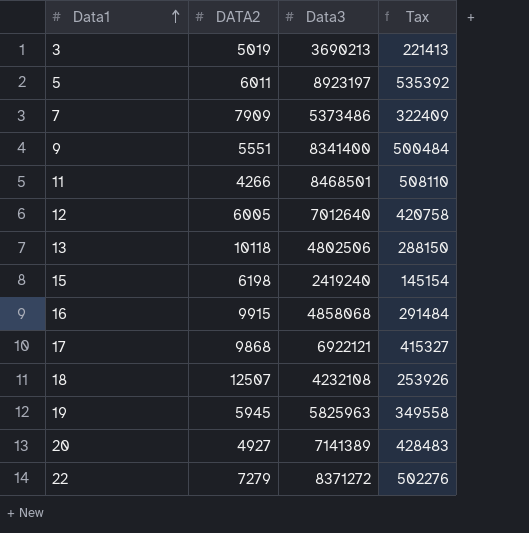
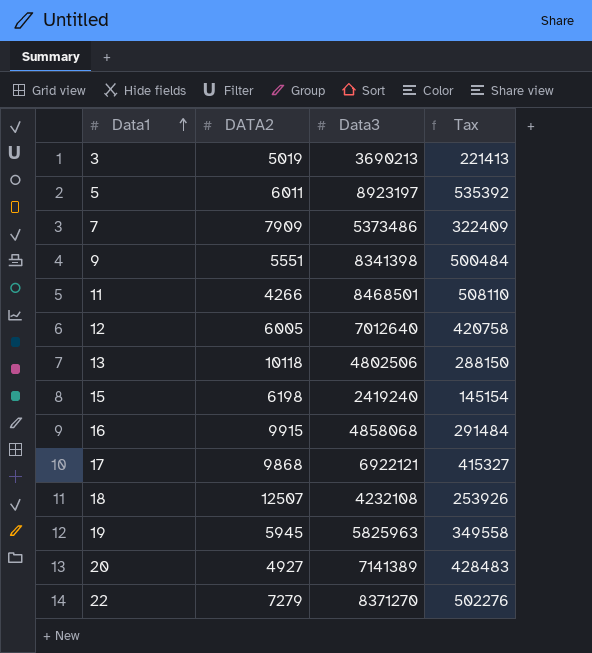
9 | Data3: 8341400 -> 8341398
22 | Data3: 8371272 -> 8371270

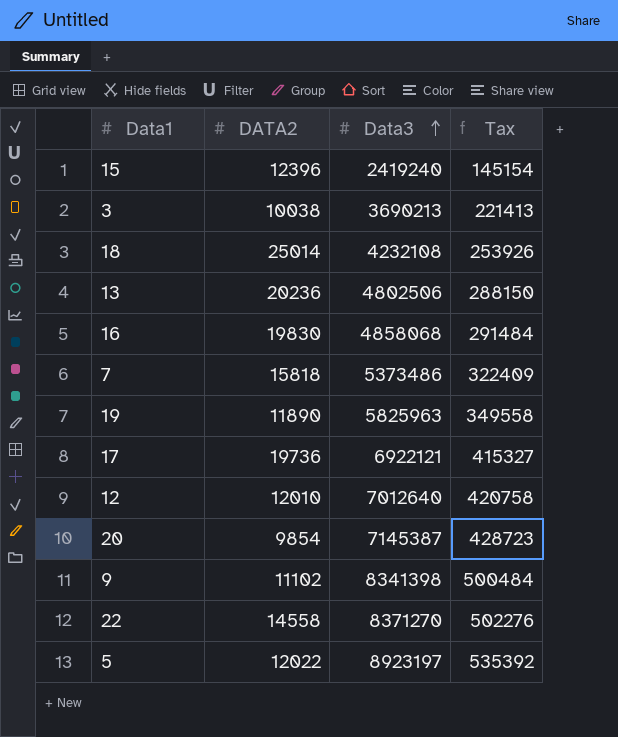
row order: Data1 ascending -> Data3 ascending
row 11: 4266 | 8468501 | 508110 -> none
15 | DATA2: 6198 -> 12396
3 | DATA2: 5019 -> 10038
18 | DATA2: 12507 -> 25014
13 | DATA2: 10118 -> 20236
16 | DATA2: 9915 -> 19830
7 | DATA2: 7909 -> 15818
19 | DATA2: 5945 -> 11890
17 | DATA2: 9868 -> 19736
12 | DATA2: 6005 -> 12010
20 | DATA2: 4927 -> 9854
20 | Data3: 7141389 -> 7145387
20 | Tax: 428483 -> 428723
9 | DATA2: 5551 -> 11102
22 | DATA2: 7279 -> 14558
5 | DATA2: 6011 -> 12022

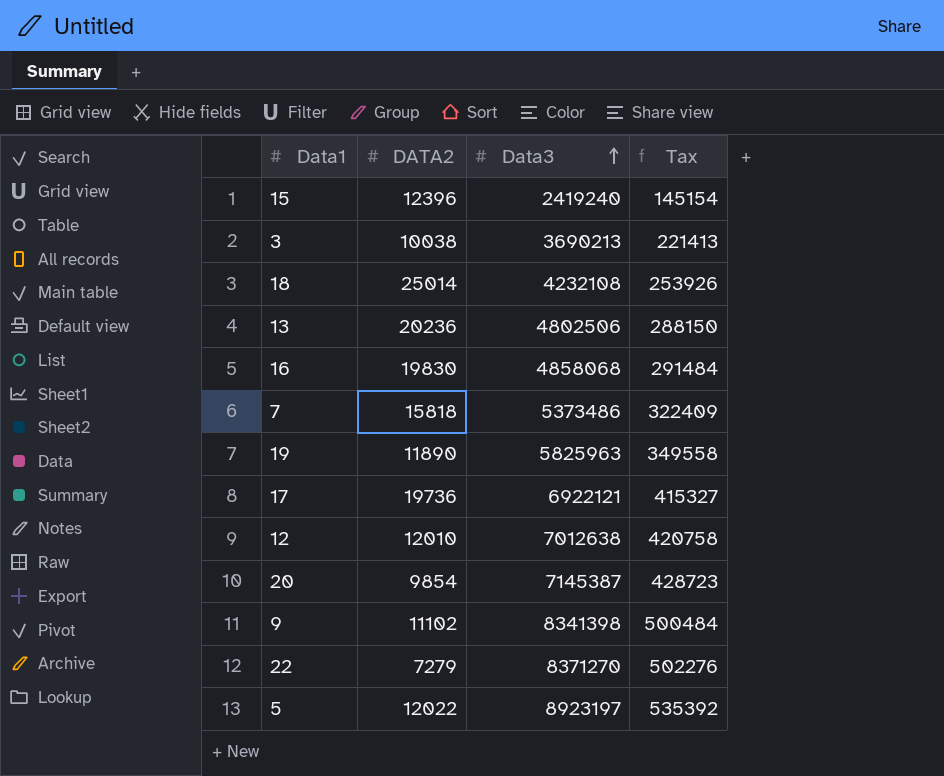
12 | Data3: 7012640 -> 7012638
22 | DATA2: 14558 -> 7279

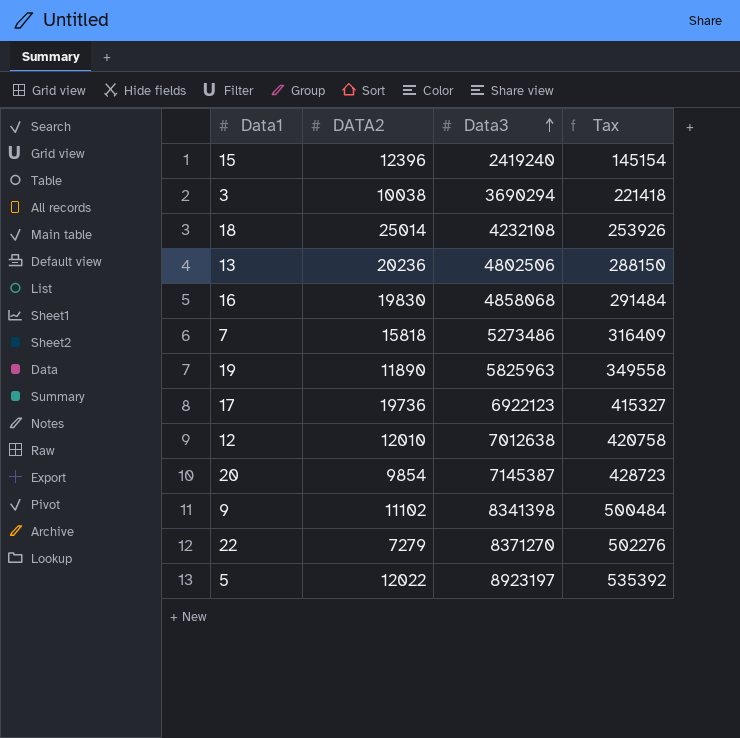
3 | Data3: 3690213 -> 3690294
3 | Tax: 221413 -> 221418
7 | Data3: 5373486 -> 5273486
7 | Tax: 322409 -> 316409
17 | Data3: 6922121 -> 6922123

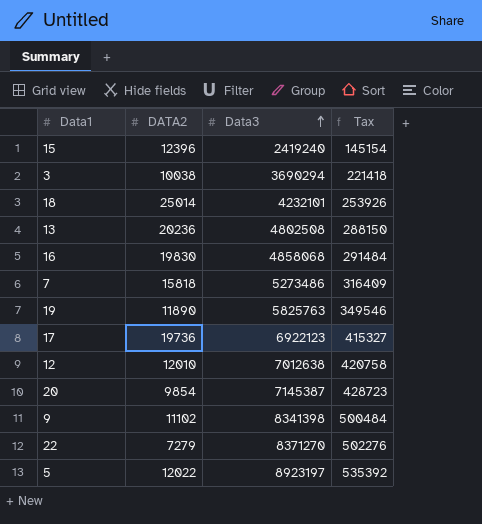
18 | Data3: 4232108 -> 4232101
13 | Data3: 4802506 -> 4802508
19 | Data3: 5825963 -> 5825763
19 | Tax: 349558 -> 349546

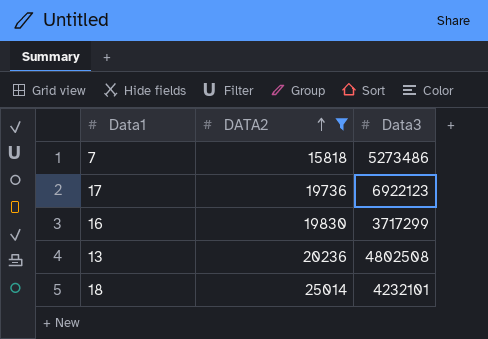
filter: none -> DATA2 >= 15818
row order: Data3 ascending -> DATA2 ascending
column Tax | formula: [Data3] * 0.06 -> none
16 | Data3: 4858068 -> 3717299

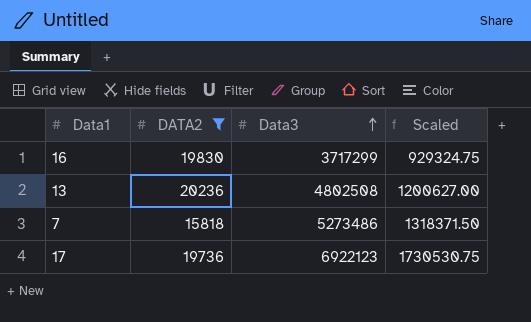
row order: DATA2 ascending -> Data3 ascending
column Scaled | formula: none -> [Data3] * 0.25
row 18: 25014 | 4232101 -> none

